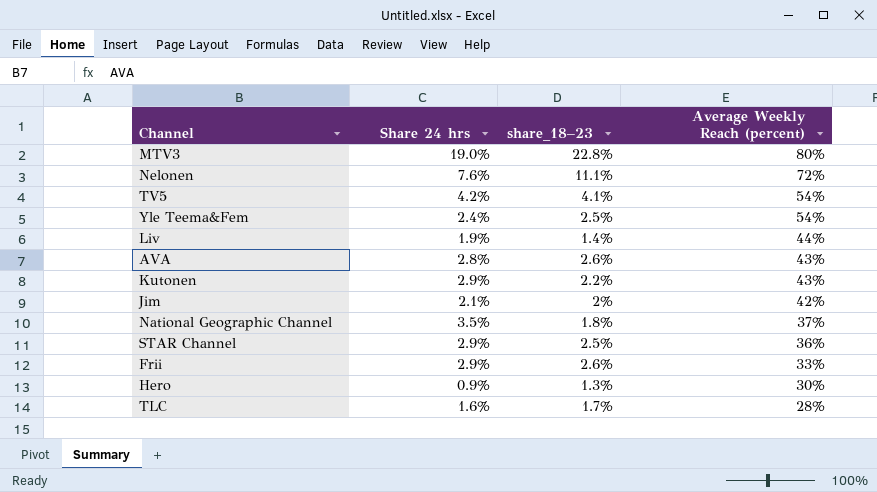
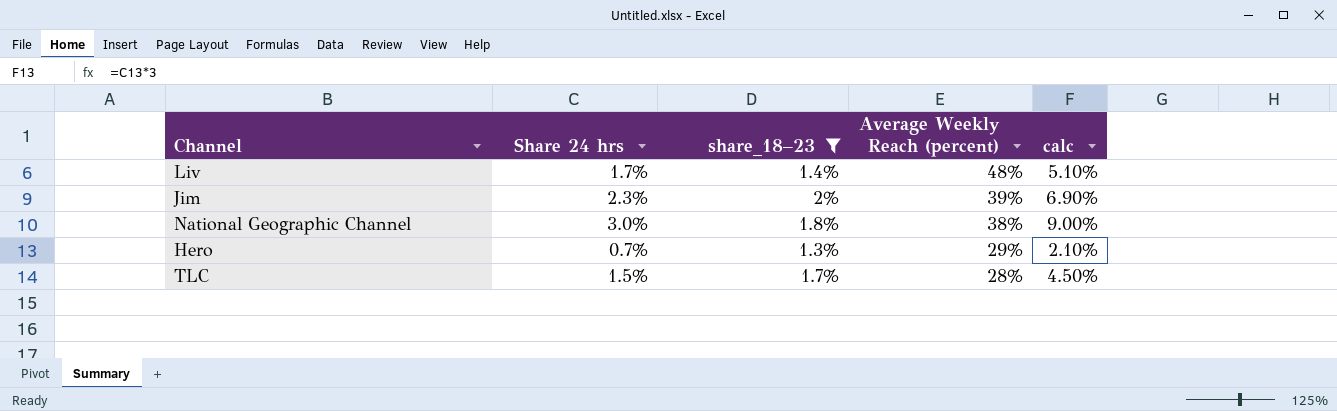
filter: none -> share_18–23 <= 2%
column calc | formula: none -> [Share 24 hrs] * 3
Liv | Share 24 hrs: 1.9% -> 1.7%
Liv | Average Weekly Reach (percent): 44% -> 48%
Jim | Share 24 hrs: 2.1% -> 2.3%
Jim | Average Weekly Reach (percent): 42% -> 39%
National Geographic Channel | Share 24 hrs: 3.5% -> 3.0%
National Geographic Channel | Average Weekly Reach (percent): 37% -> 38%
Hero | Share 24 hrs: 0.9% -> 0.7%
Hero | Average Weekly Reach (percent): 30% -> 29%
TLC | Share 24 hrs: 1.6% -> 1.5%

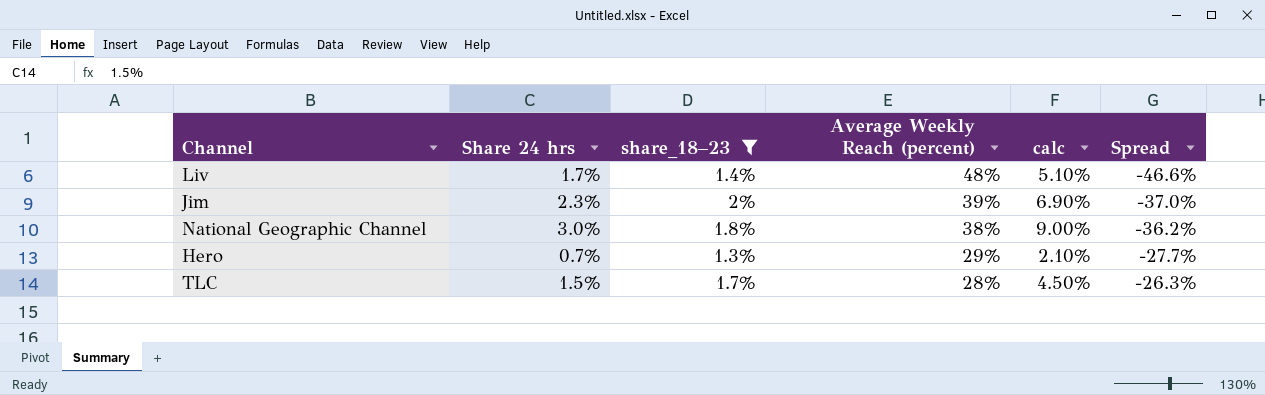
column Spread | formula: none -> [share_18–23] - [Average Weekly Reach (percent)]

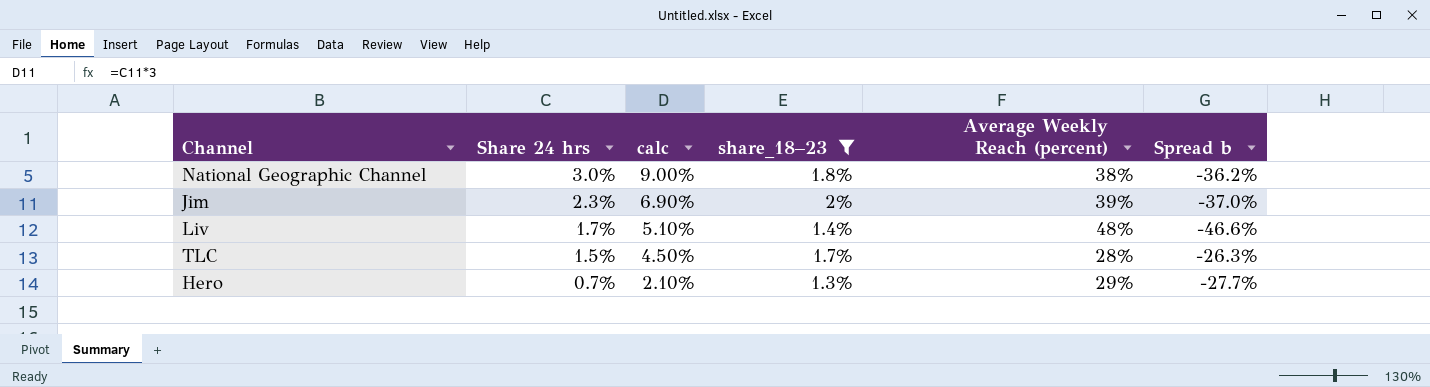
row order: Average Weekly Reach (percent) descending -> Share 24 hrs descending
column calc | position: 5 -> 3
column name: Spread -> Spread b

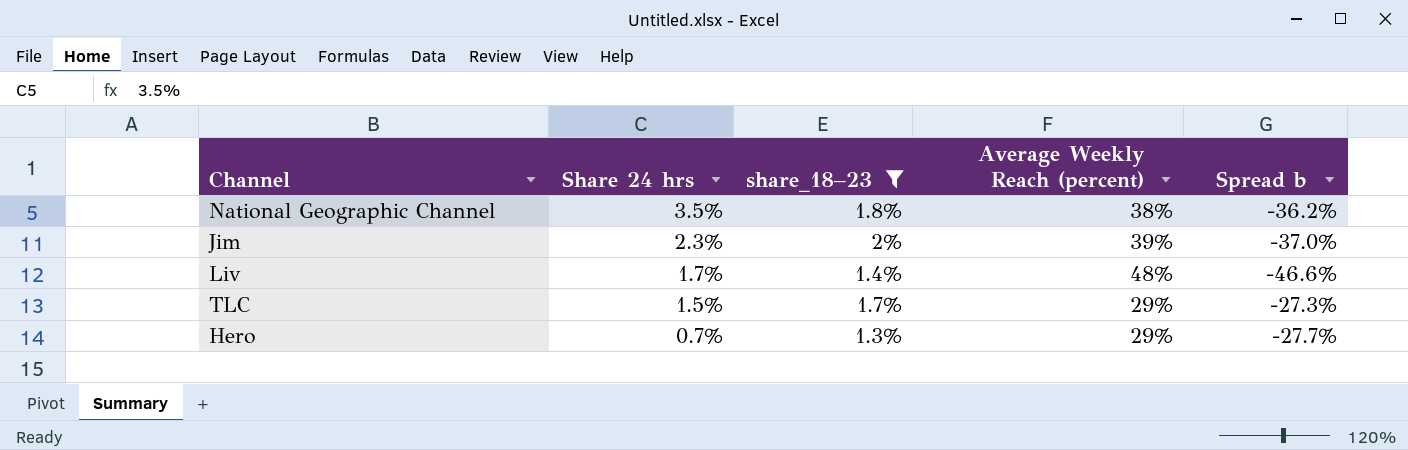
column calc | formula: [Share 24 hrs] * 3 -> none
National Geographic Channel | Share 24 hrs: 3.0% -> 3.5%
TLC | Average Weekly Reach (percent): 28% -> 29%
TLC | Spread b: -26.3% -> -27.3%

